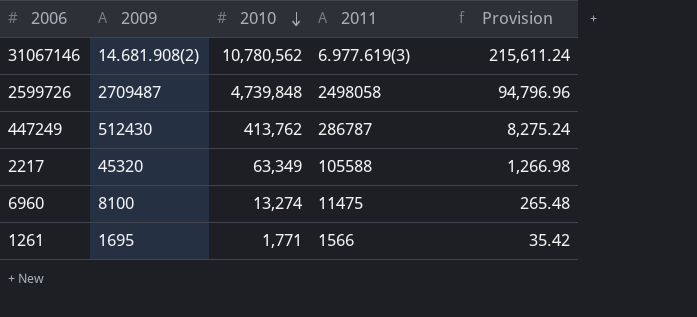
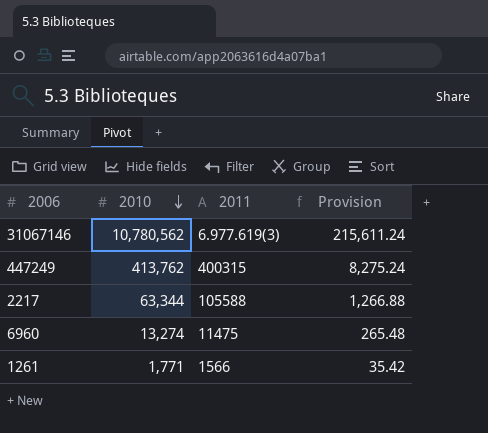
column 2009 | position: 2 -> none
row 2599726: 2709487 | 4,739,848 | 2498058 | 94,796.96 -> none
447249 | 2011: 286787 -> 400315
2217 | 2010: 63,349 -> 63,344
2217 | Provision: 1,266.98 -> 1,266.88

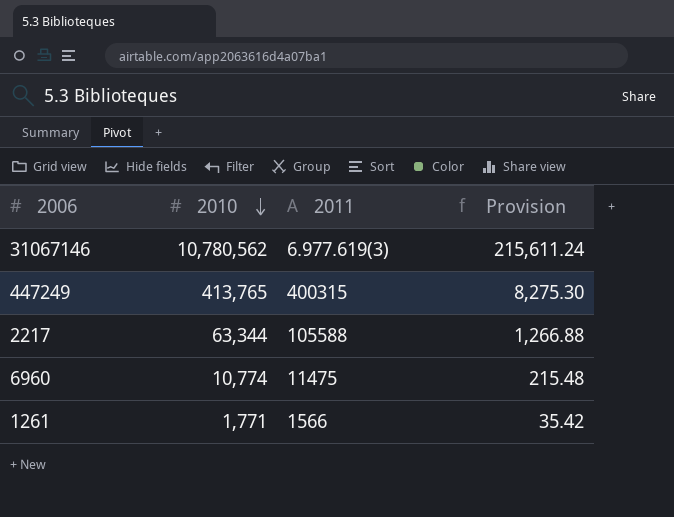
447249 | 2010: 413,762 -> 413,765
447249 | Provision: 8,275.24 -> 8,275.30
6960 | 2010: 13,274 -> 10,774
6960 | Provision: 265.48 -> 215.48

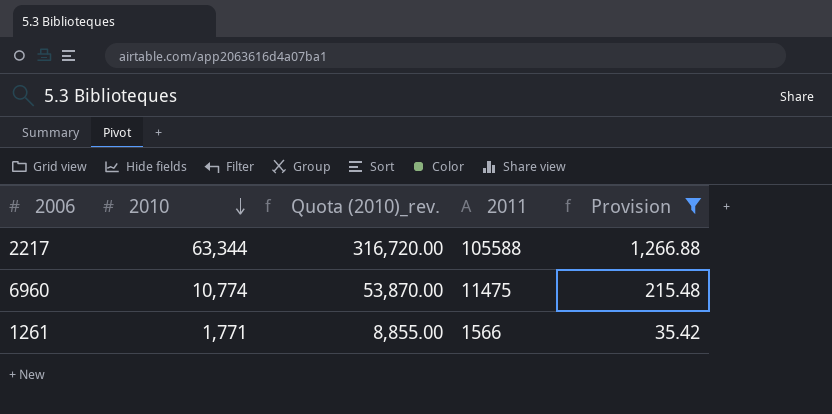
filter: none -> Provision <= 1,266.88
column Quota (2010)_rev. | formula: none -> [2010] * 5

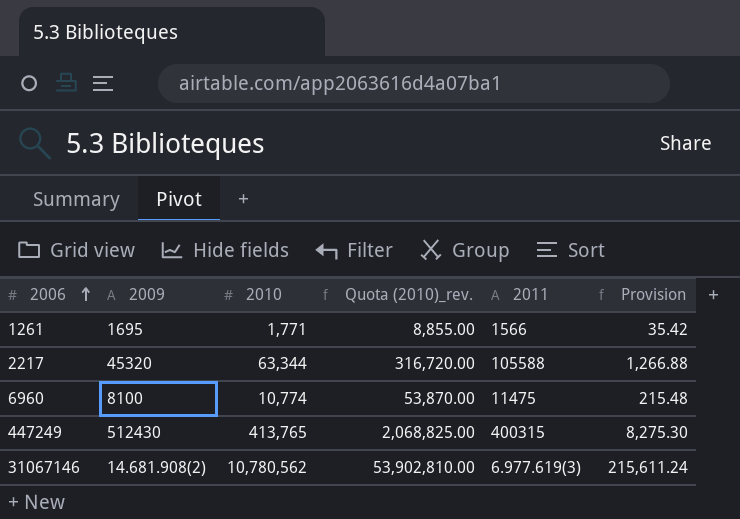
filter: Provision <= 1,266.88 -> none
row order: 2010 descending -> 2006 ascending
column 2009 | position: none -> 2

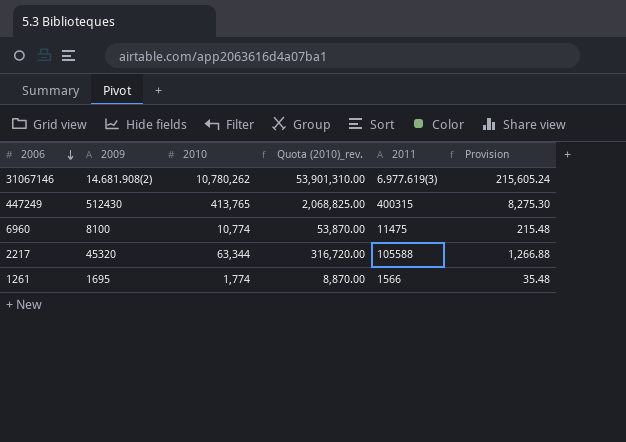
row order: 2006 ascending -> 2006 descending
31067146 | 2010: 10,780,562 -> 10,780,262
31067146 | Quota (2010)_rev.: 53,902,810.00 -> 53,901,310.00
31067146 | Provision: 215,611.24 -> 215,605.24
1261 | 2010: 1,771 -> 1,774
1261 | Quota (2010)_rev.: 8,855.00 -> 8,870.00
1261 | Provision: 35.42 -> 35.48

